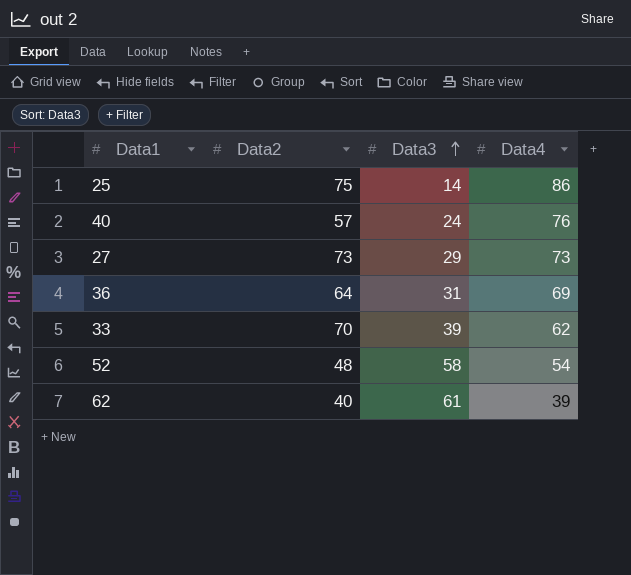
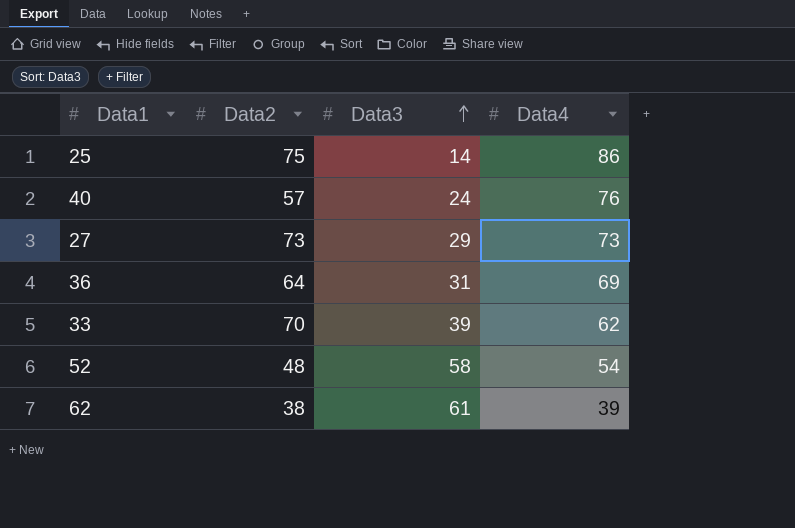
62 | Data2: 40 -> 38

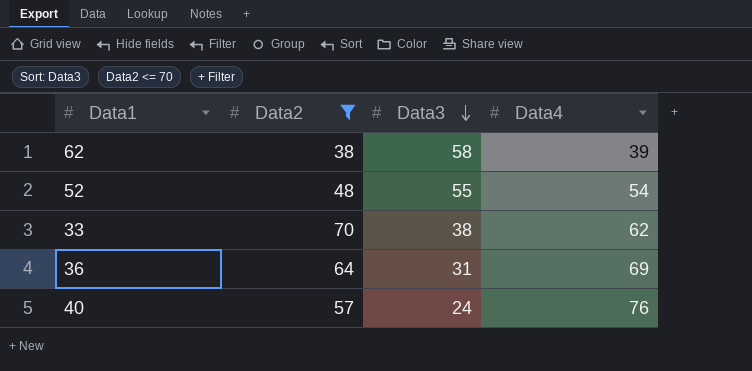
filter: none -> Data2 <= 70
row order: Data3 ascending -> Data3 descending
62 | Data3: 61 -> 58
52 | Data3: 58 -> 55
33 | Data3: 39 -> 38

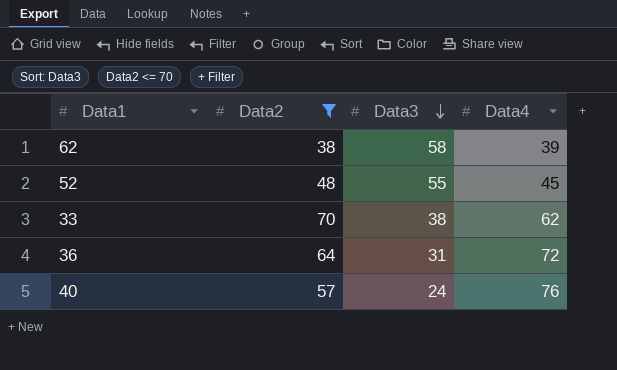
52 | Data4: 54 -> 45
36 | Data4: 69 -> 72

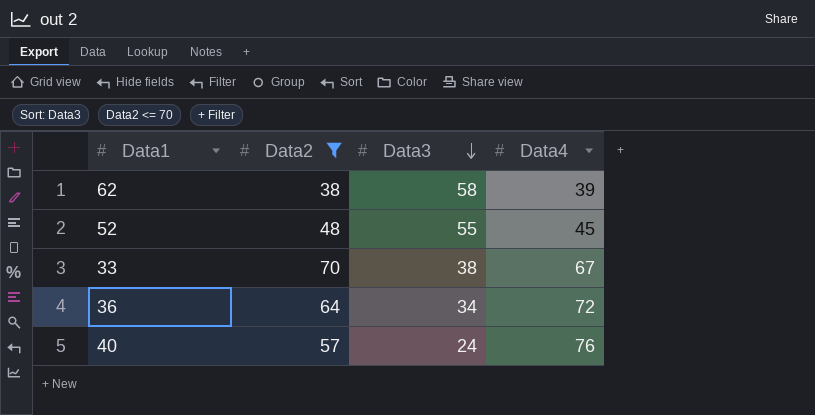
33 | Data4: 62 -> 67
36 | Data3: 31 -> 34

